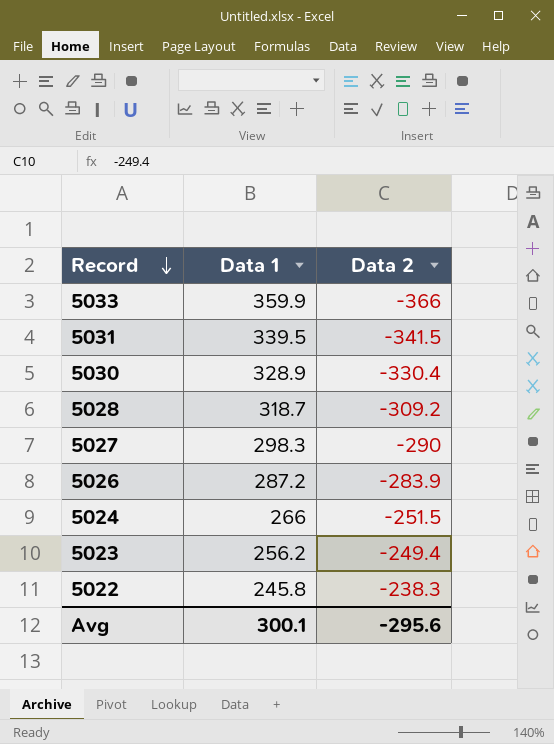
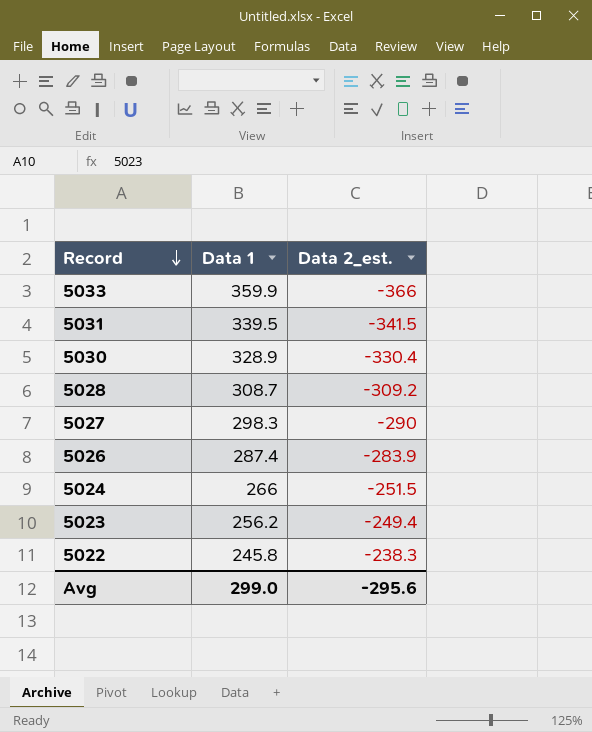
column name: Data 2 -> Data 2_est.
5028 | Data 1: 318.7 -> 308.7
5026 | Data 1: 287.2 -> 287.4
Avg | Data 1: 300.1 -> 299.0

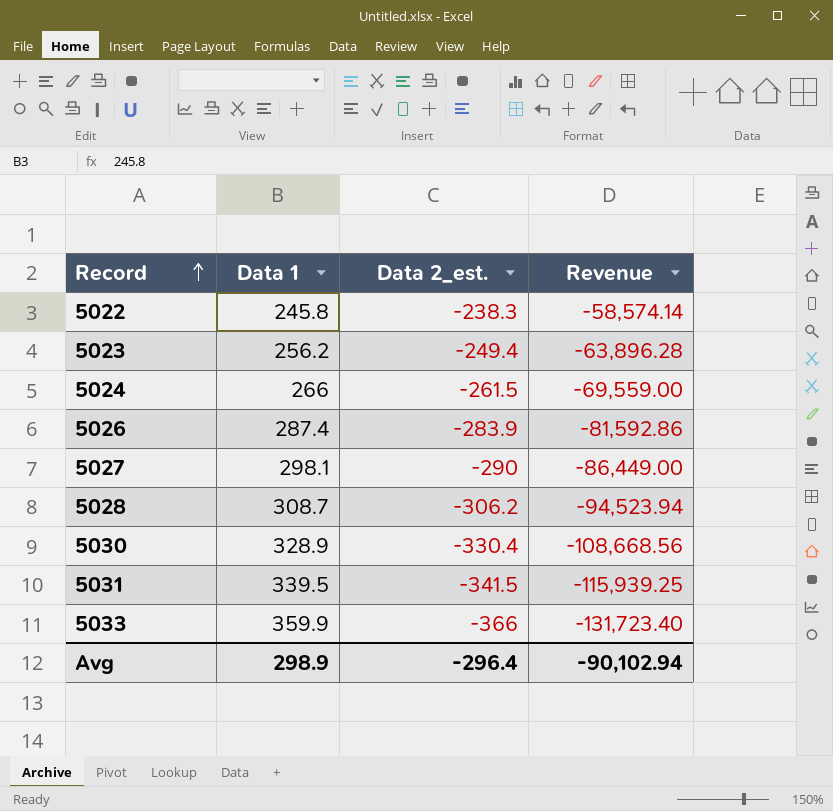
row order: Record descending -> Record ascending
column Revenue | formula: none -> [Data 1] * [Data 2_est.]
5024 | Data 2_est.: -251.5 -> -261.5
5027 | Data 1: 298.3 -> 298.1
5028 | Data 2_est.: -309.2 -> -306.2
Avg | Data 1: 299.0 -> 298.9
Avg | Data 2_est.: -295.6 -> -296.4

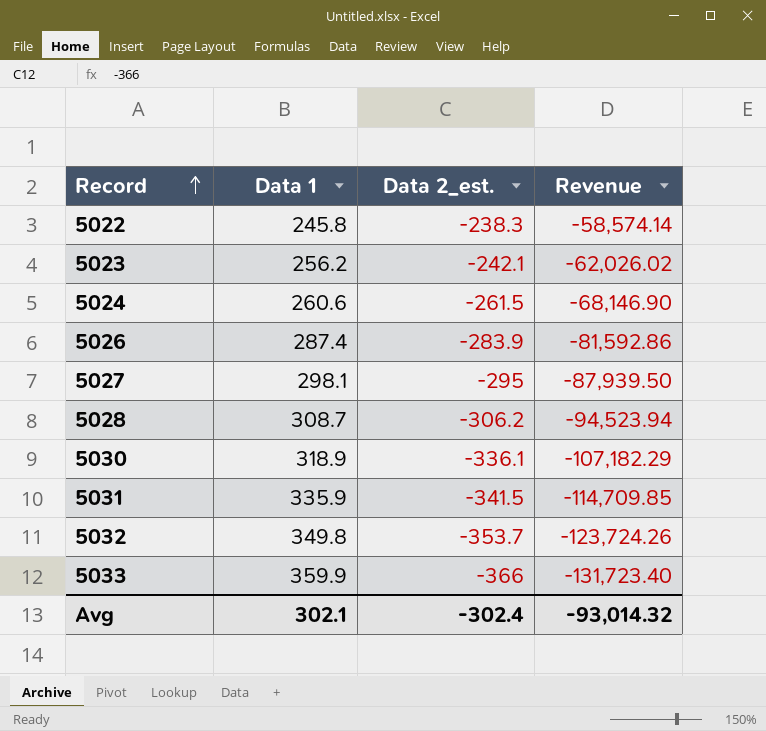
5023 | Data 2_est.: -249.4 -> -242.1
5023 | Revenue: -63,896.28 -> -62,026.02
5024 | Data 1: 266 -> 260.6
5024 | Revenue: -69,559.00 -> -68,146.90
5027 | Data 2_est.: -290 -> -295
5027 | Revenue: -86,449.00 -> -87,939.50
5030 | Data 1: 328.9 -> 318.9
5030 | Data 2_est.: -330.4 -> -336.1
5030 | Revenue: -108,668.56 -> -107,182.29
5031 | Data 1: 339.5 -> 335.9
5031 | Revenue: -115,939.25 -> -114,709.85
row 5032: none -> 349.8 | -353.7 | -123,724.26
Avg | Data 1: 298.9 -> 302.1
Avg | Data 2_est.: -296.4 -> -302.4
Avg | Revenue: -90,102.94 -> -93,014.32

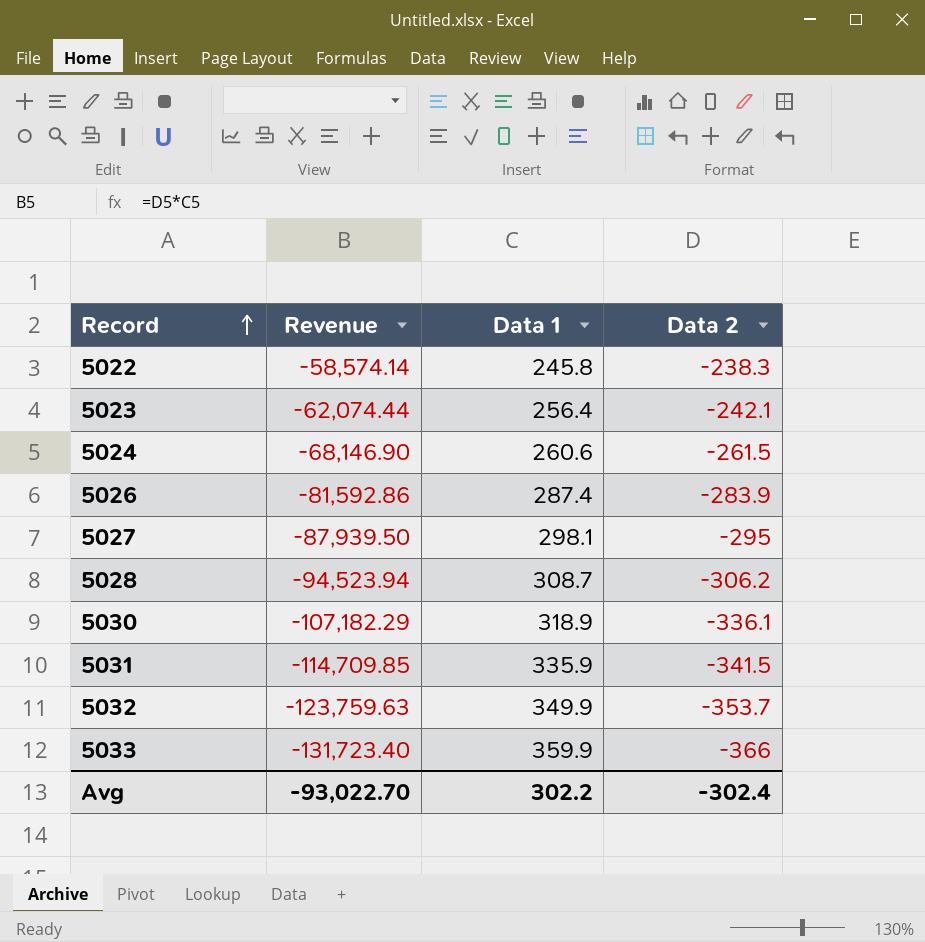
column Revenue | position: 4 -> 2
column name: Data 2_est. -> Data 2
5023 | Revenue: -62,026.02 -> -62,074.44
5023 | Data 1: 256.2 -> 256.4
5032 | Revenue: -123,724.26 -> -123,759.63
5032 | Data 1: 349.8 -> 349.9
Avg | Revenue: -93,014.32 -> -93,022.70
Avg | Data 1: 302.1 -> 302.2

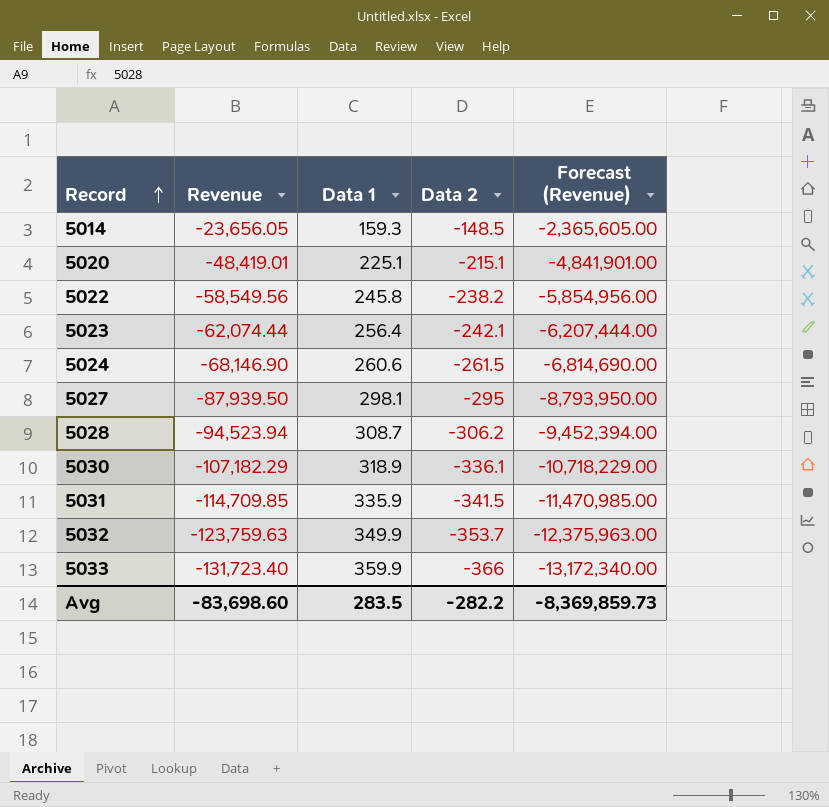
column Forecast (Revenue) | formula: none -> [Revenue] * 100
row 5026: -81,592.86 | 287.4 | -283.9 -> none
row 5014: none -> -23,656.05 | 159.3 | -148.5 | -2,365,605.00
row 5020: none -> -48,419.01 | 225.1 | -215.1 | -4,841,901.00
5022 | Revenue: -58,574.14 -> -58,549.56
5022 | Data 2: -238.3 -> -238.2
Avg | Revenue: -93,022.70 -> -83,698.60
Avg | Data 1: 302.2 -> 283.5
Avg | Data 2: -302.4 -> -282.2

